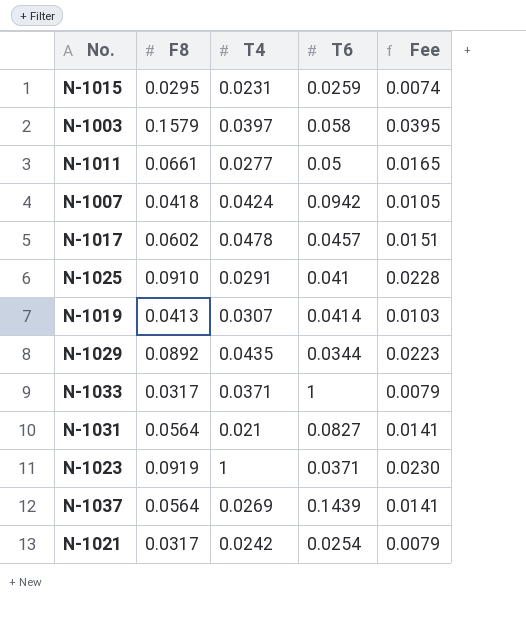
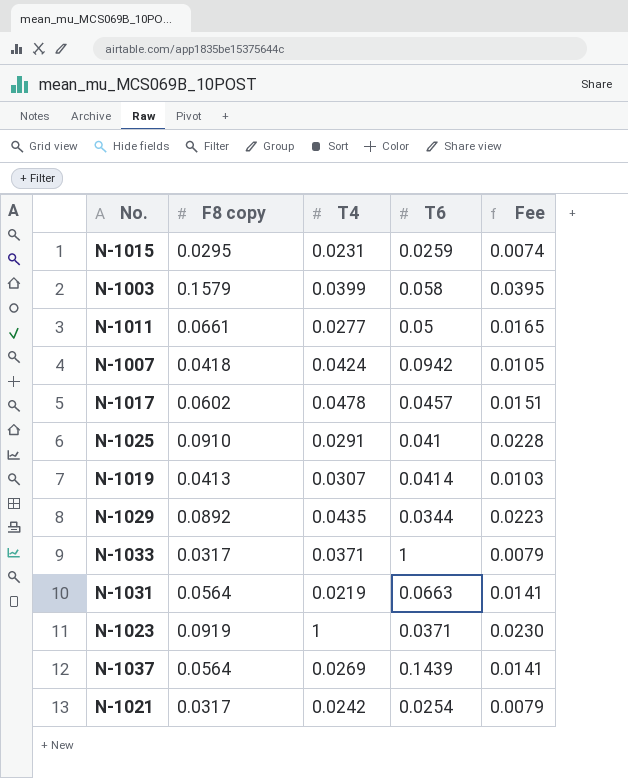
column name: F8 -> F8 copy
N-1003 | T4: 0.0397 -> 0.0399
N-1031 | T4: 0.021 -> 0.0219
N-1031 | T6: 0.0827 -> 0.0663

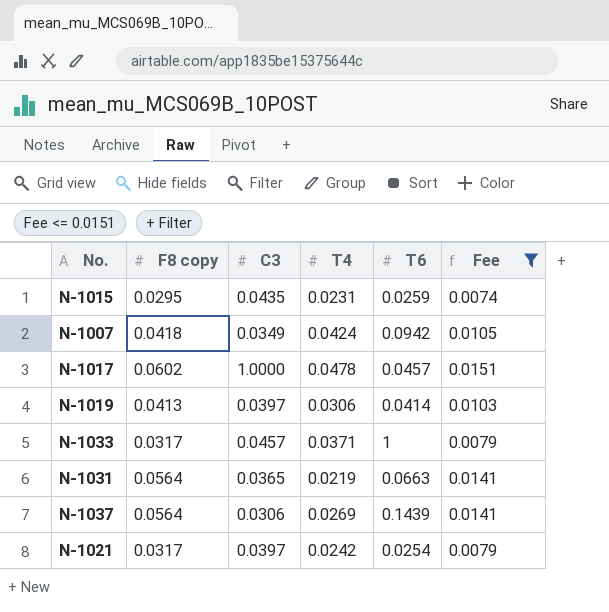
filter: none -> Fee <= 0.0151
column C3 | position: none -> 3
N-1019 | T4: 0.0307 -> 0.0306

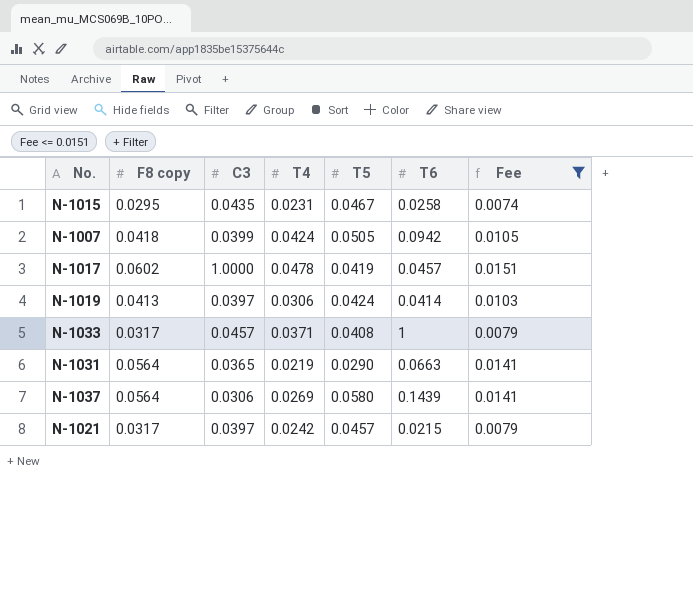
column T5 | position: none -> 5
N-1015 | T6: 0.0259 -> 0.0258
N-1007 | C3: 0.0349 -> 0.0399
N-1021 | T6: 0.0254 -> 0.0215

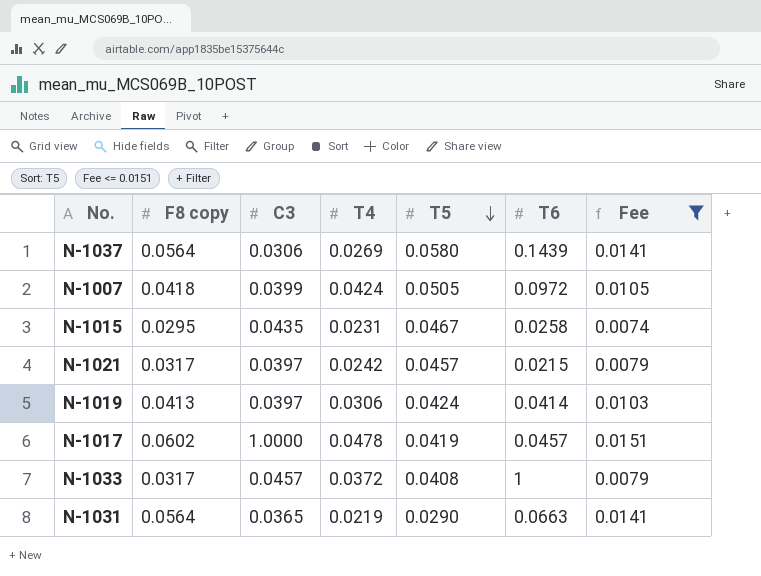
row order: none -> T5 descending
N-1007 | T6: 0.0942 -> 0.0972
N-1033 | T4: 0.0371 -> 0.0372

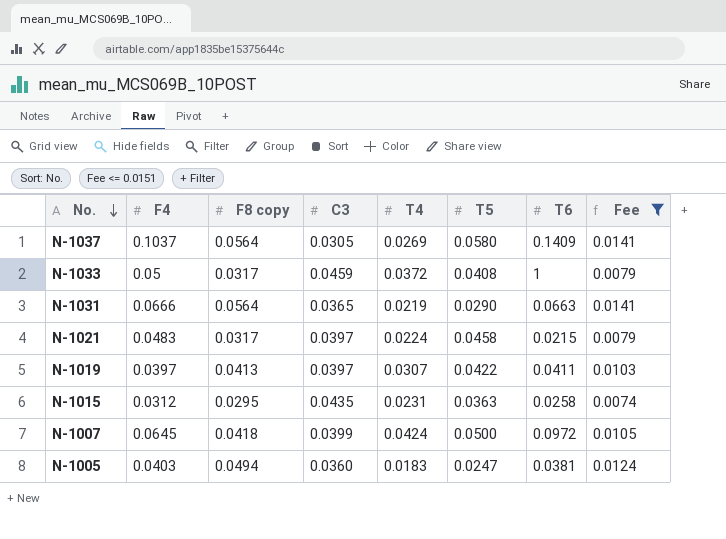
row order: T5 descending -> No. descending
column F4 | position: none -> 2
row N-1017: 0.0602 | 1.0000 | 0.0478 | 0.0419 | 0.0457 | 0.0151 -> none
N-1037 | C3: 0.0306 -> 0.0305
N-1037 | T6: 0.1439 -> 0.1409
N-1033 | C3: 0.0457 -> 0.0459
N-1021 | T4: 0.0242 -> 0.0224
N-1021 | T5: 0.0457 -> 0.0458
N-1019 | T4: 0.0306 -> 0.0307
N-1019 | T5: 0.0424 -> 0.0422
N-1019 | T6: 0.0414 -> 0.0411
N-1015 | T5: 0.0467 -> 0.0363
N-1007 | T5: 0.0505 -> 0.0500
row N-1005: none -> 0.0403 | 0.0494 | 0.0360 | 0.0183 | 0.0247 | 0.0381 | 0.0124

